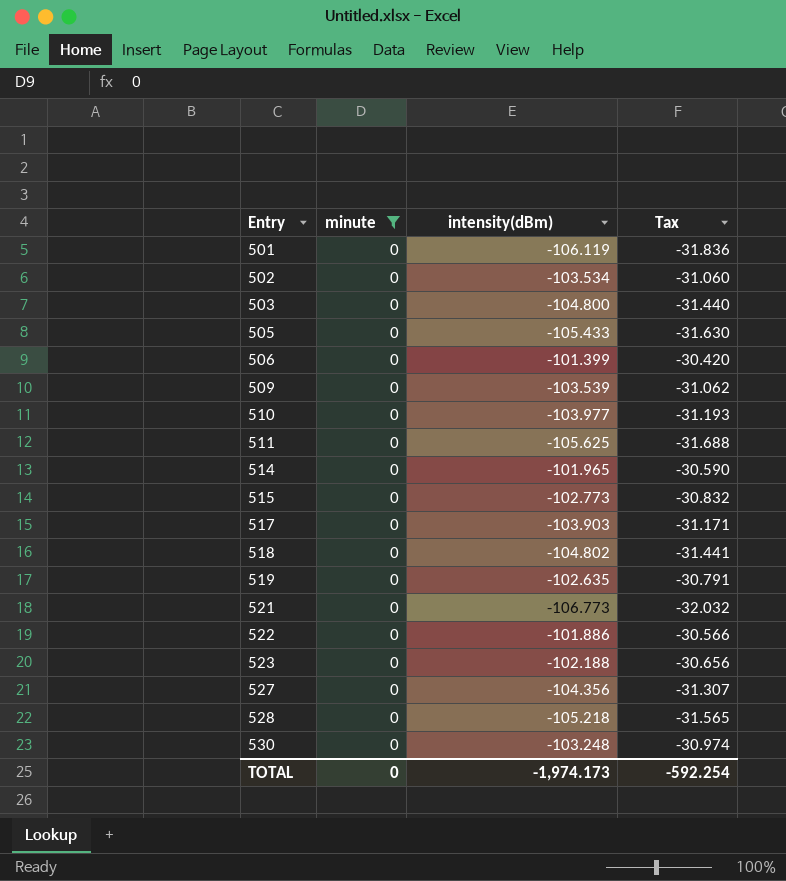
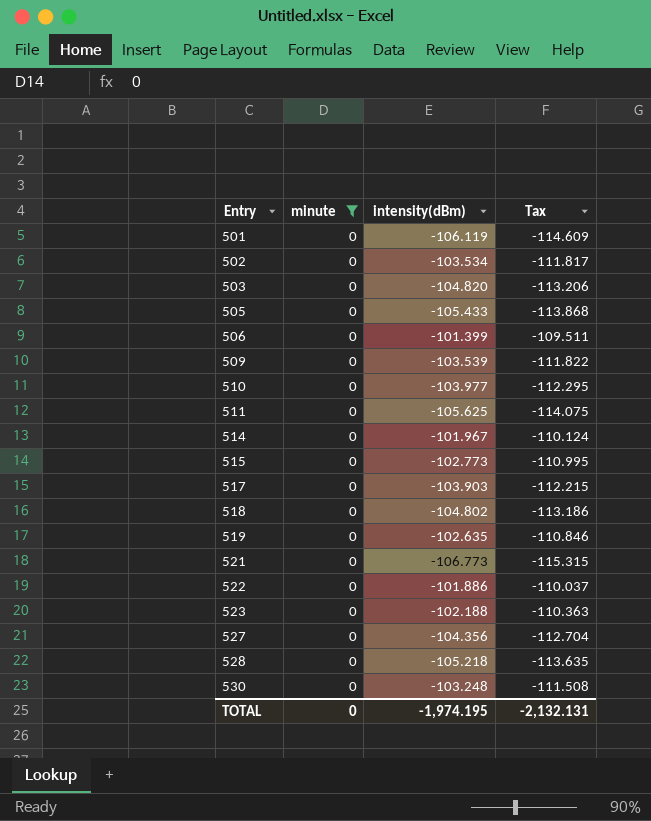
column Tax | formula: [intensity(dBm)] * 0.3 -> [intensity(dBm)] * 1.08
503 | intensity(dBm): -104.800 -> -104.820
514 | intensity(dBm): -101.965 -> -101.967
TOTAL | intensity(dBm): -1,974.173 -> -1,974.195
TOTAL | Tax: -592.254 -> -2,132.131

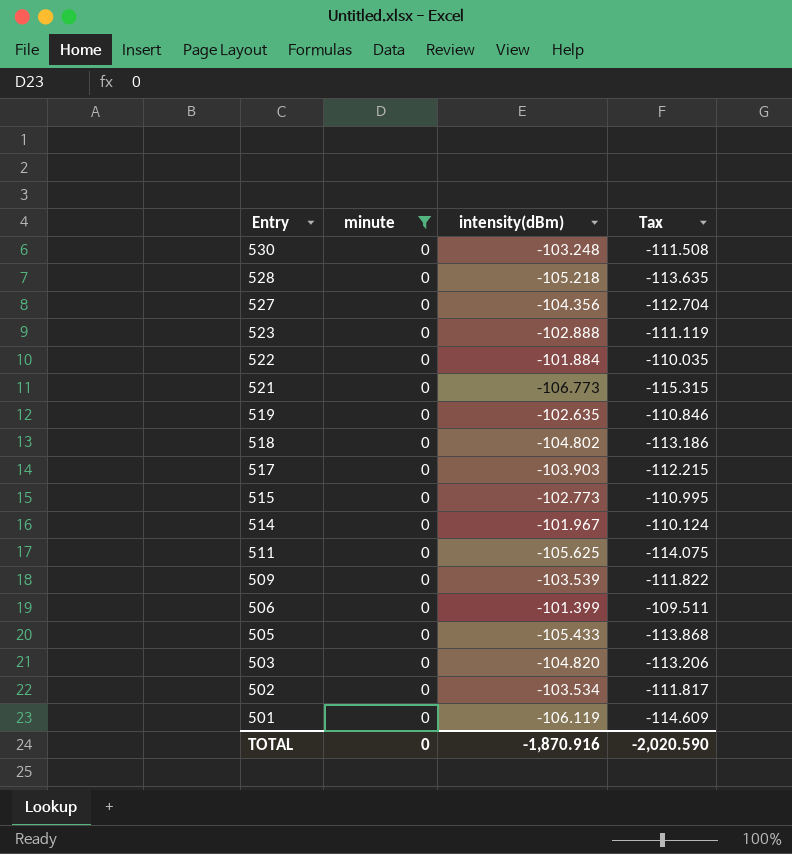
row order: Entry ascending -> Entry descending
row 510: 0 | -103.977 | -112.295 -> none
523 | intensity(dBm): -102.188 -> -102.888
523 | Tax: -110.363 -> -111.119
522 | intensity(dBm): -101.886 -> -101.884
522 | Tax: -110.037 -> -110.035
TOTAL | intensity(dBm): -1,974.195 -> -1,870.916
TOTAL | Tax: -2,132.131 -> -2,020.590

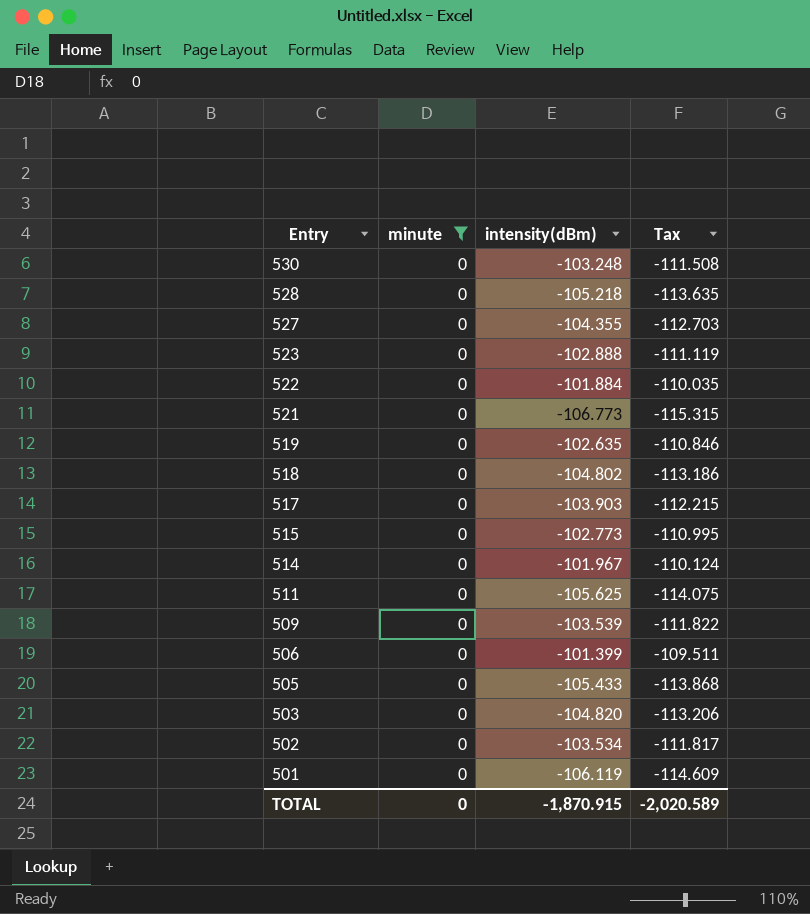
527 | intensity(dBm): -104.356 -> -104.355
527 | Tax: -112.704 -> -112.703
TOTAL | intensity(dBm): -1,870.916 -> -1,870.915
TOTAL | Tax: -2,020.590 -> -2,020.589

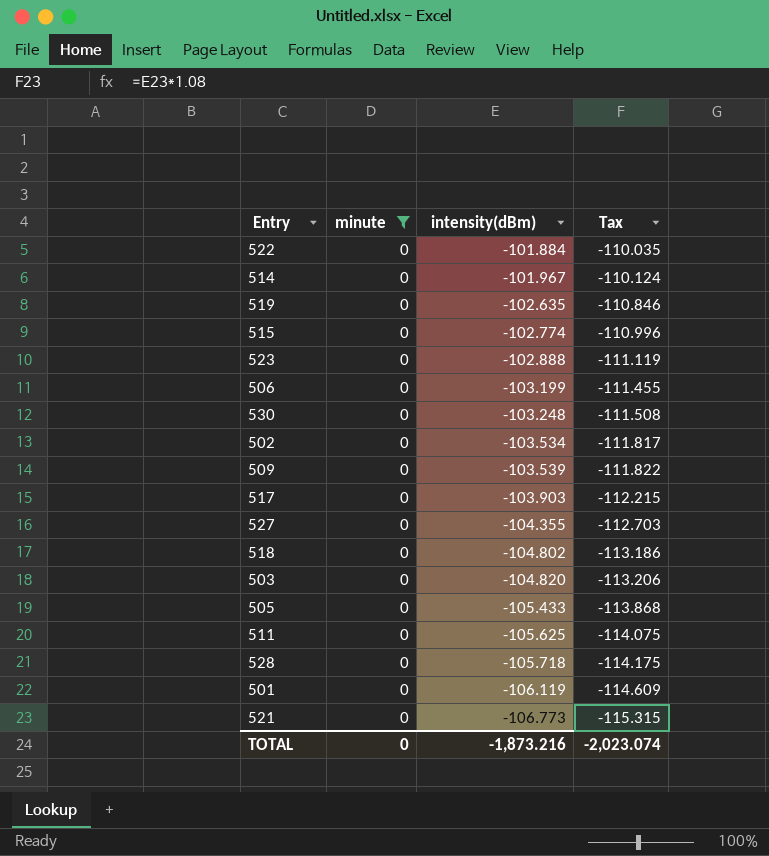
row order: Entry descending -> intensity(dBm) descending
515 | intensity(dBm): -102.773 -> -102.774
515 | Tax: -110.995 -> -110.996
506 | intensity(dBm): -101.399 -> -103.199
506 | Tax: -109.511 -> -111.455
528 | intensity(dBm): -105.218 -> -105.718
528 | Tax: -113.635 -> -114.175
TOTAL | intensity(dBm): -1,870.915 -> -1,873.216
TOTAL | Tax: -2,020.589 -> -2,023.074

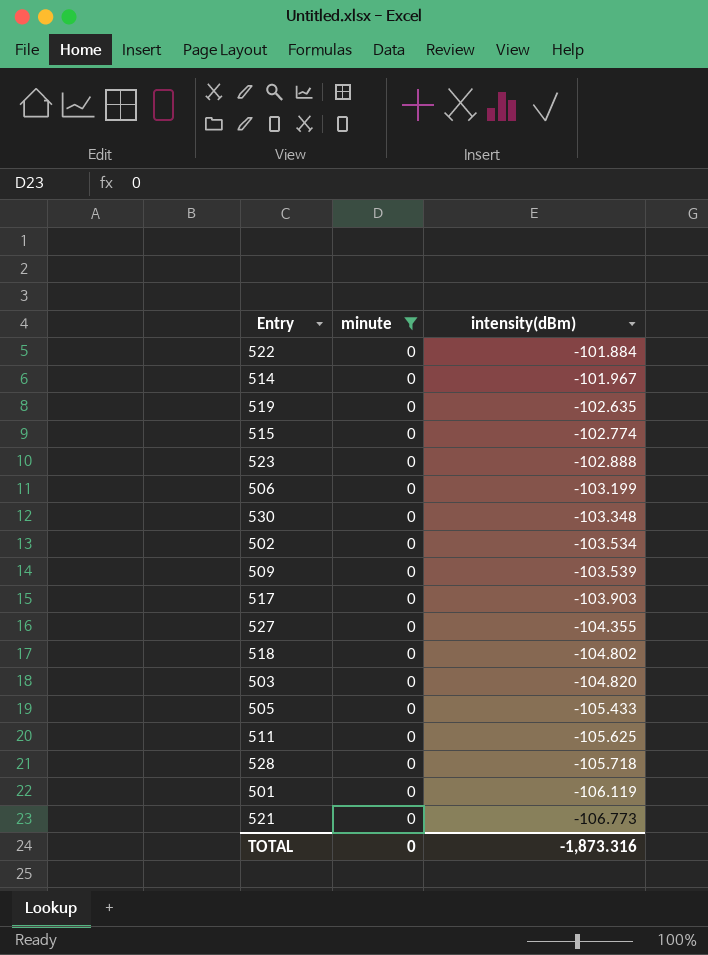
column Tax | formula: [intensity(dBm)] * 1.08 -> none
530 | intensity(dBm): -103.248 -> -103.348
TOTAL | intensity(dBm): -1,873.216 -> -1,873.316

